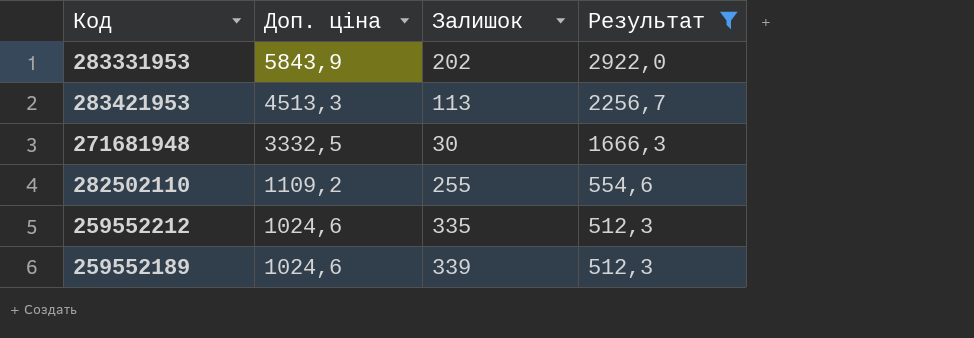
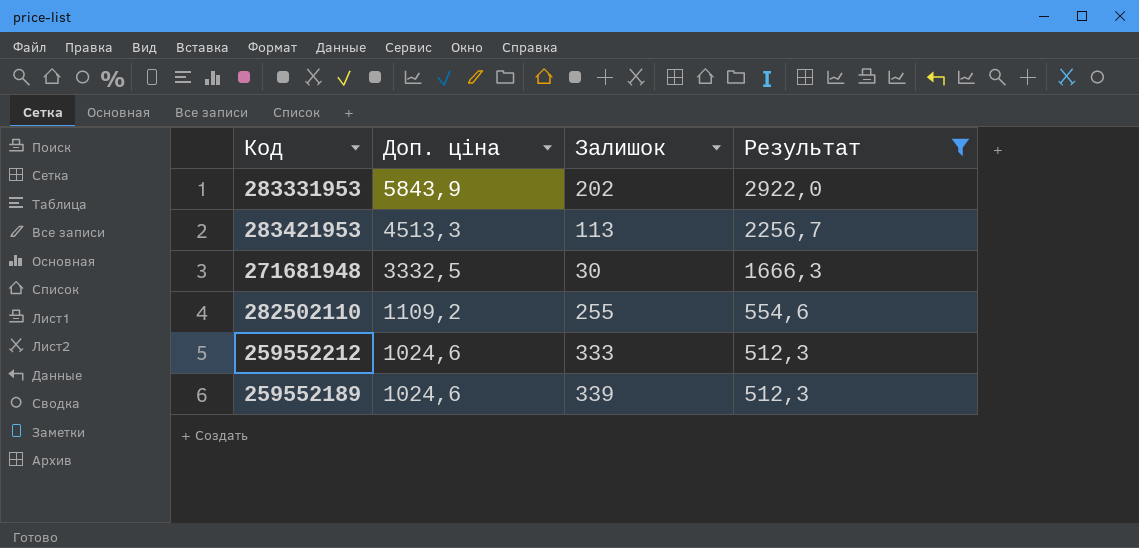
259552212 | Залишок: 335 -> 333

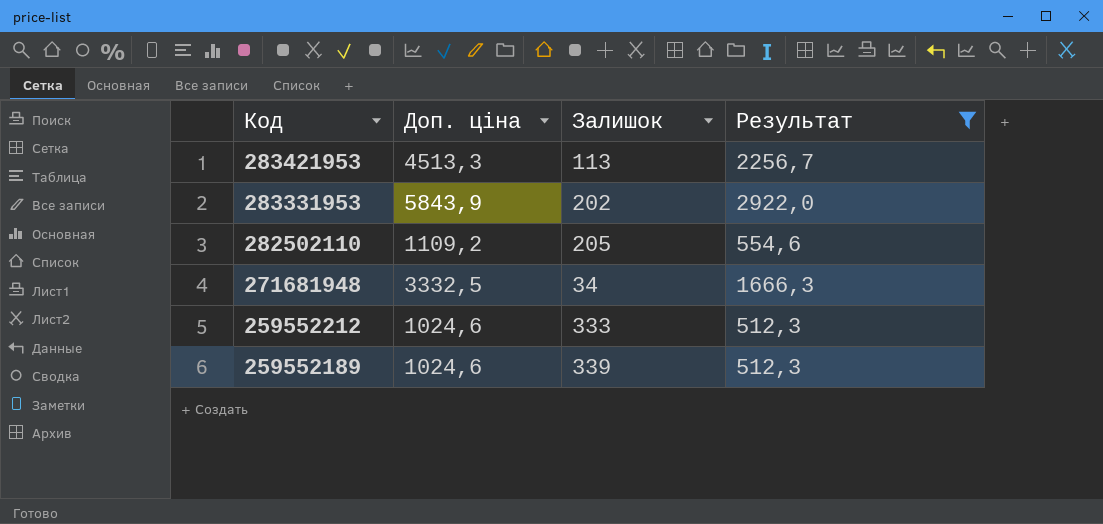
row order: Доп. ціна descending -> Код descending
282502110 | Залишок: 255 -> 205
271681948 | Залишок: 30 -> 34

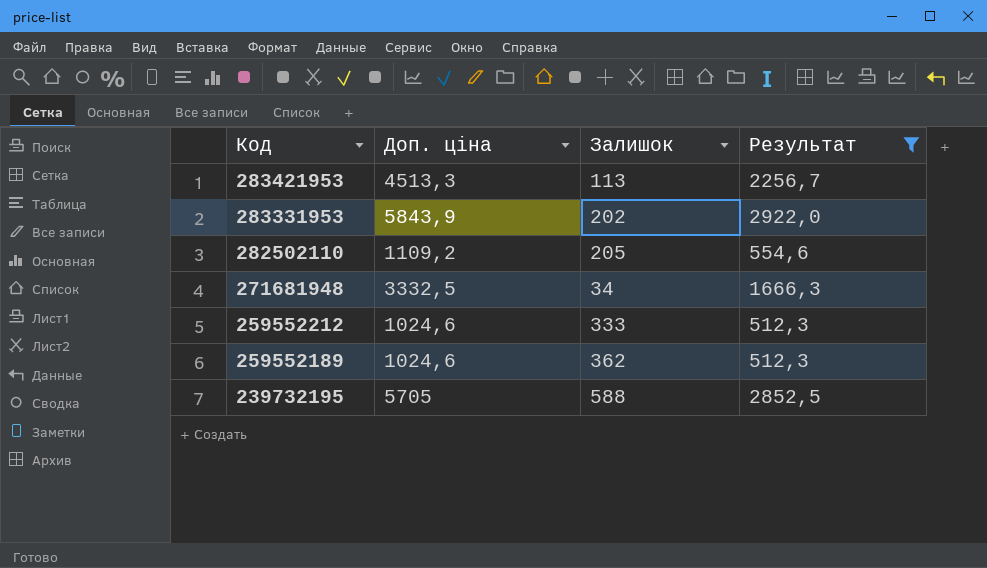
259552189 | Залишок: 339 -> 362
row 239732195: none -> 5705 | 588 | 2852,5

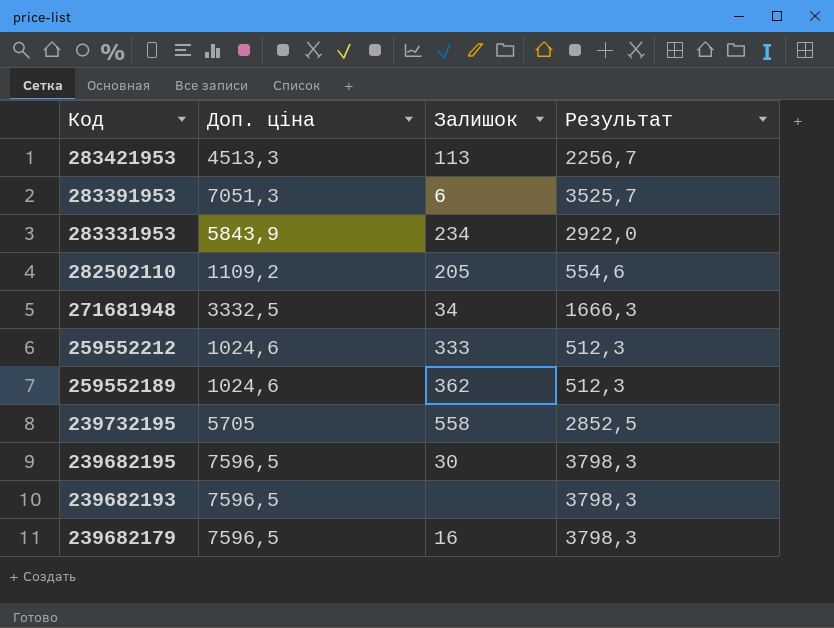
filter: Результат <= 2922,0 -> none
283331953 | Залишок: 202 -> 234
239732195 | Залишок: 588 -> 558

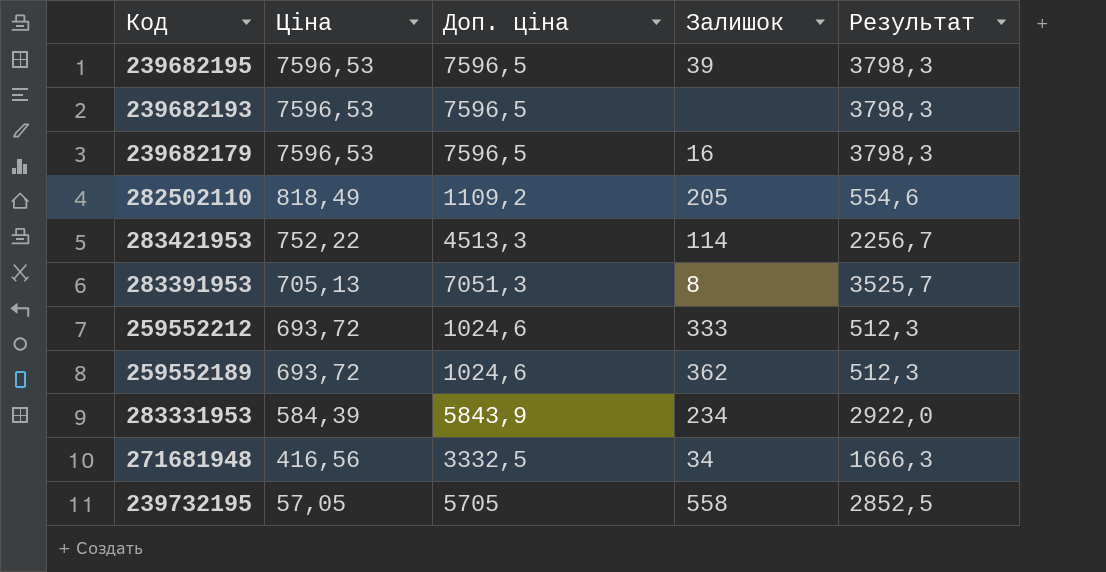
row order: Код descending -> Ціна descending
column Ціна | position: none -> 2
239682195 | Залишок: 30 -> 39
283421953 | Залишок: 113 -> 114
283391953 | Залишок: 6 -> 8

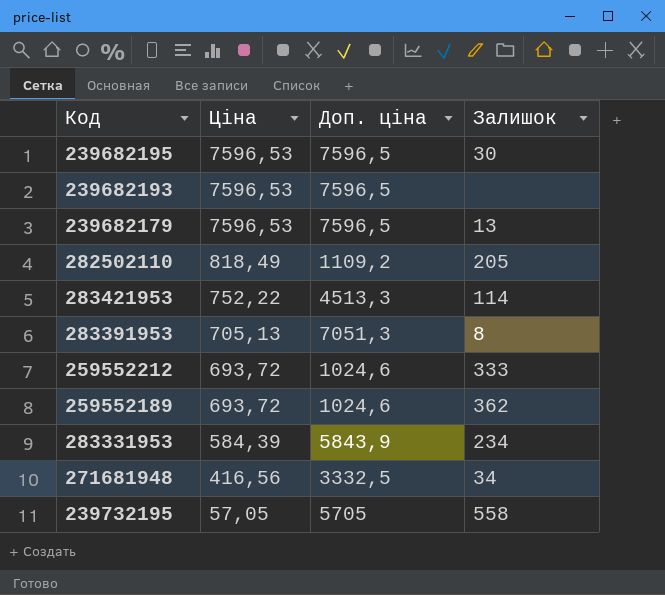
column Результат | formula: [Доп. ціна] * 0,5 -> none
239682195 | Залишок: 39 -> 30
239682179 | Залишок: 16 -> 13

